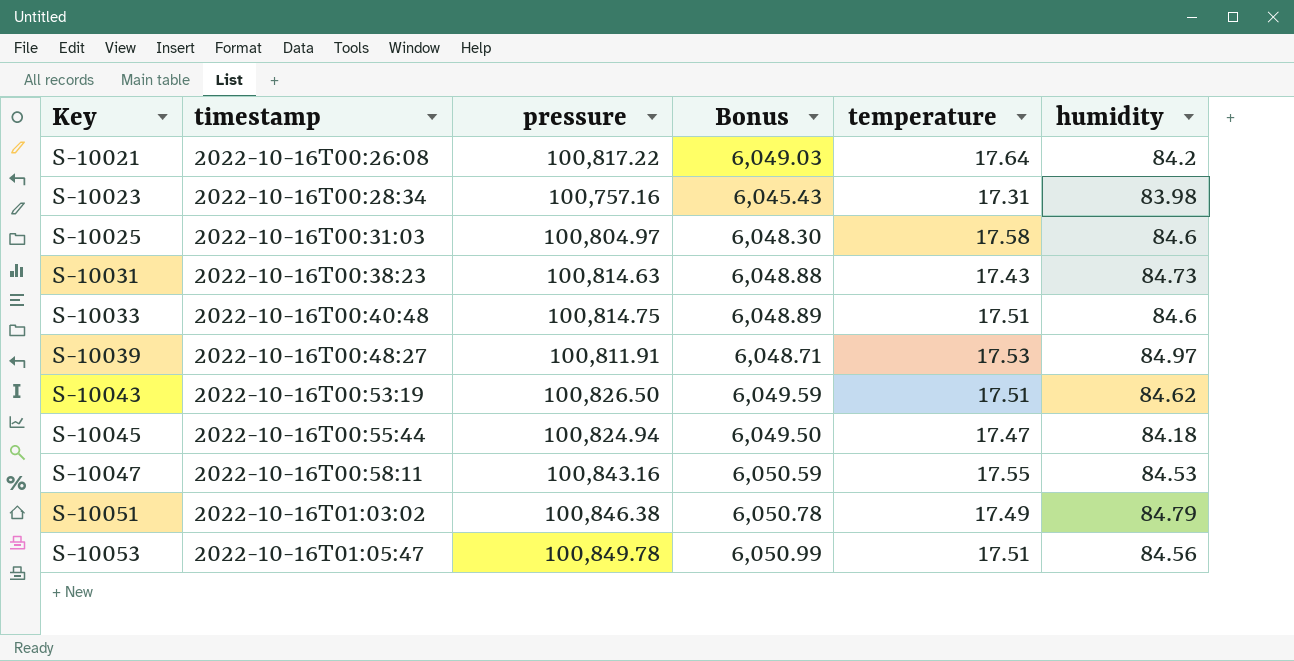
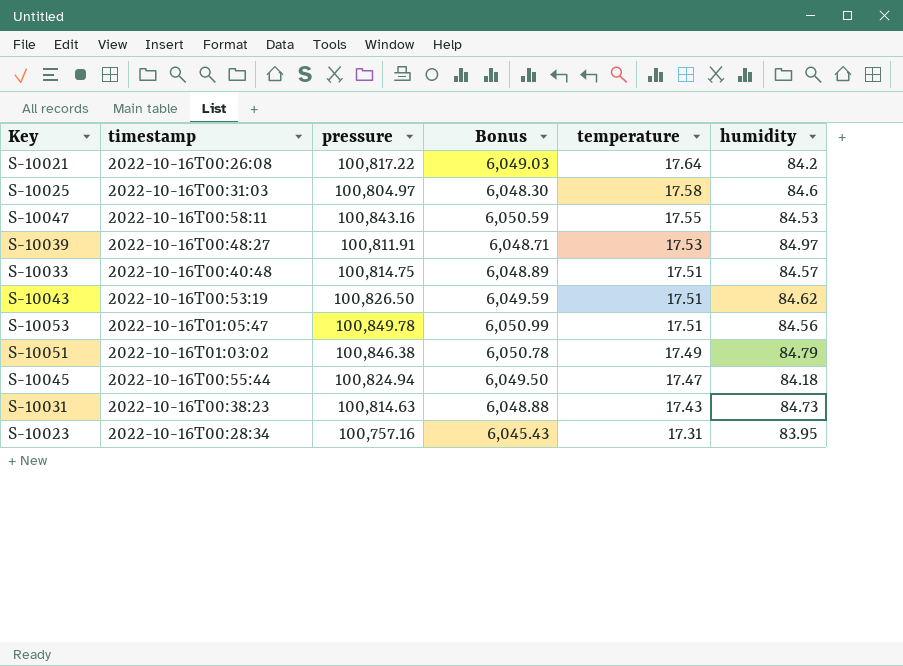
row order: Key ascending -> temperature descending
S-10033 | humidity: 84.6 -> 84.57
S-10023 | humidity: 83.98 -> 83.95

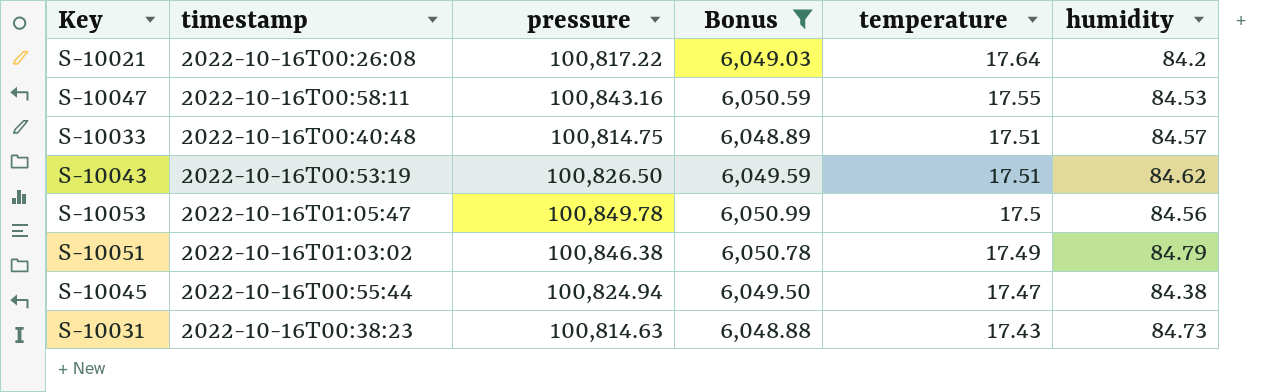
filter: none -> Bonus >= 6,048.88
S-10053 | temperature: 17.51 -> 17.5
S-10045 | humidity: 84.18 -> 84.38

